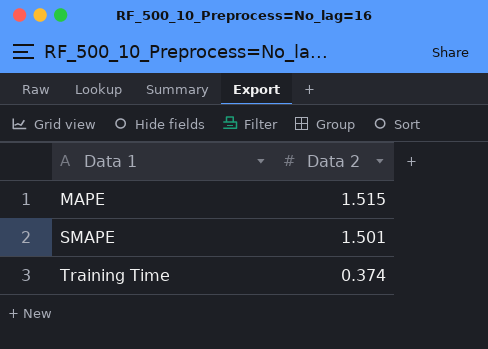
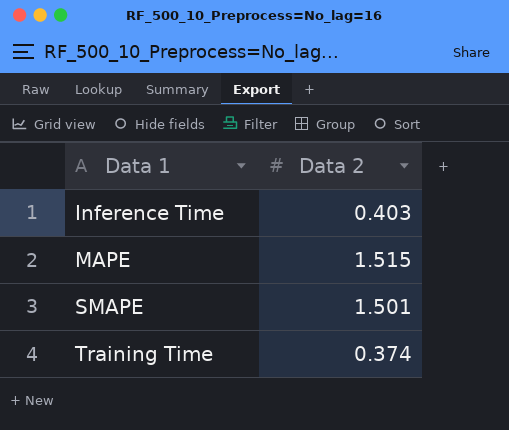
row Inference Time: none -> 0.403

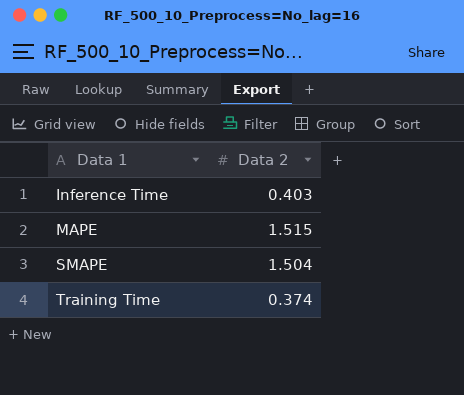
SMAPE | Data 2: 1.501 -> 1.504

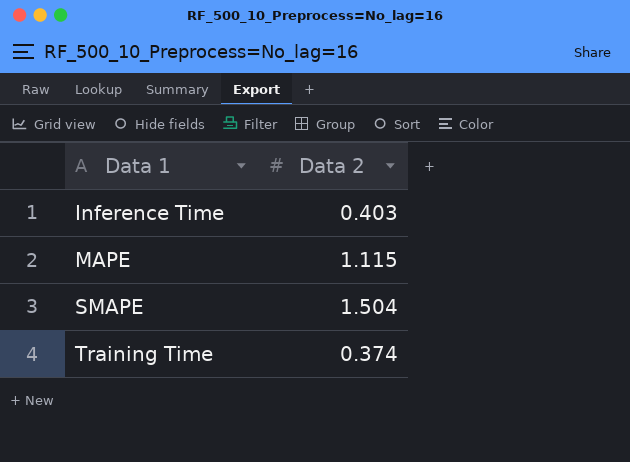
MAPE | Data 2: 1.515 -> 1.115

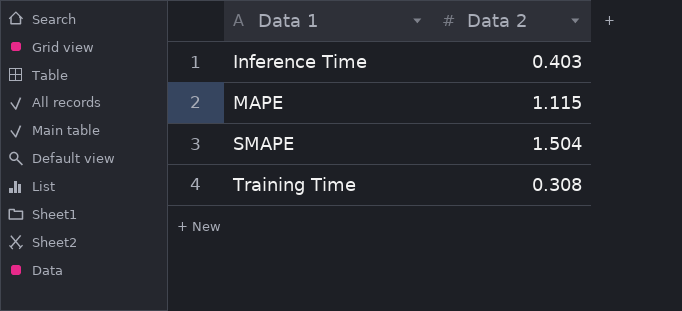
Training Time | Data 2: 0.374 -> 0.308

